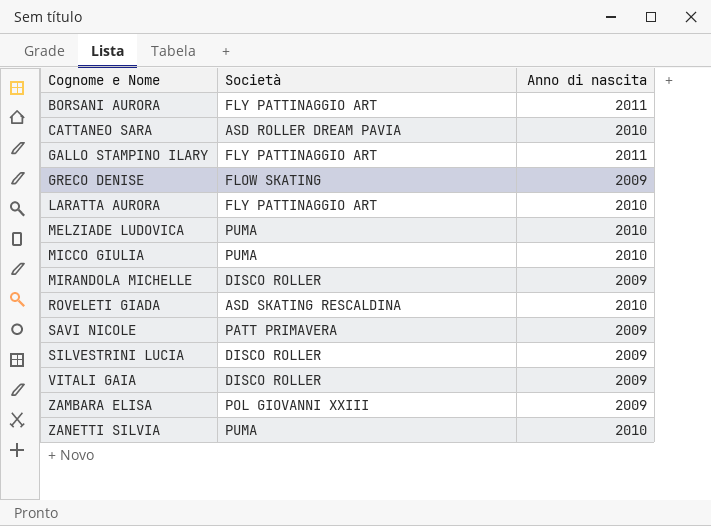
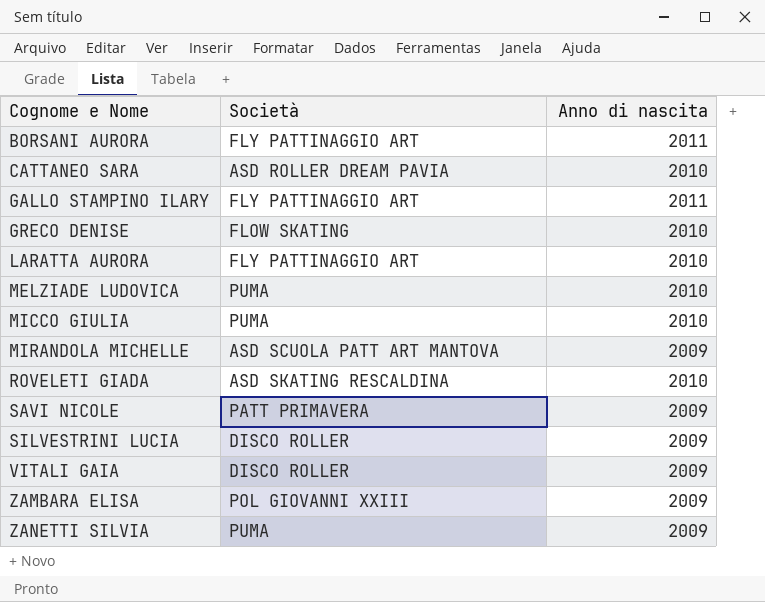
GRECO DENISE | Anno di nascita: 2009 -> 2010
MIRANDOLA MICHELLE | Società: DISCO ROLLER -> ASD SCUOLA PATT ART MANTOVA
ZANETTI SILVIA | Anno di nascita: 2010 -> 2009

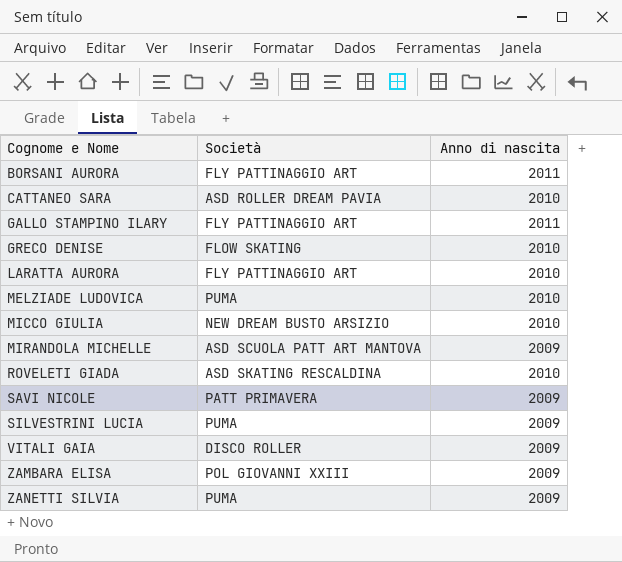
MICCO GIULIA | Società: PUMA -> NEW DREAM BUSTO ARSIZIO
SILVESTRINI LUCIA | Società: DISCO ROLLER -> PUMA

